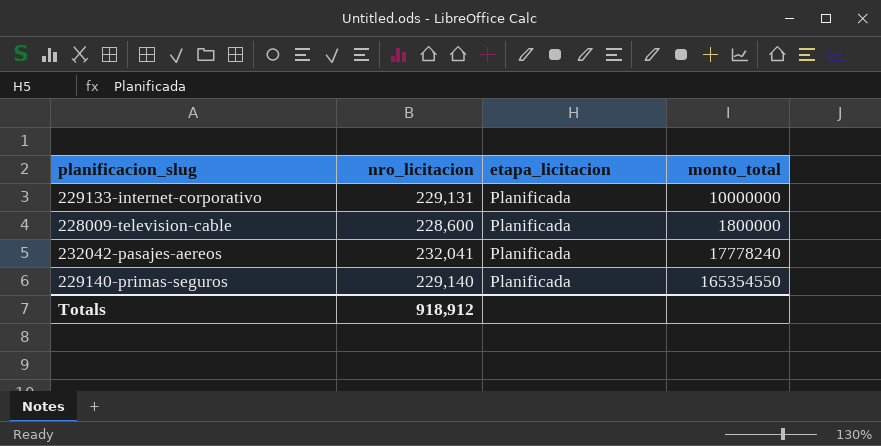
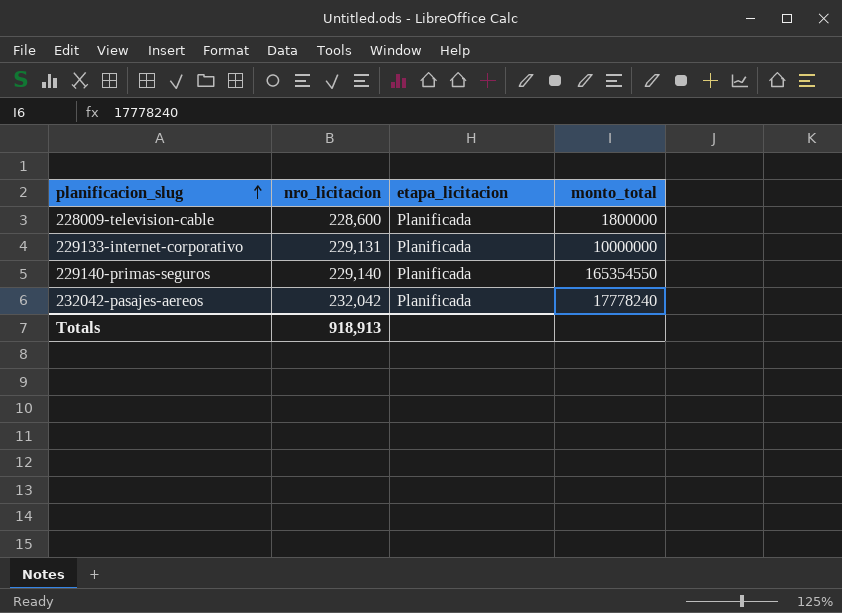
row order: none -> planificacion_slug ascending
232042-pasajes-aereos | nro_licitacion: 232,041 -> 232,042
Totals | nro_licitacion: 918,912 -> 918,913

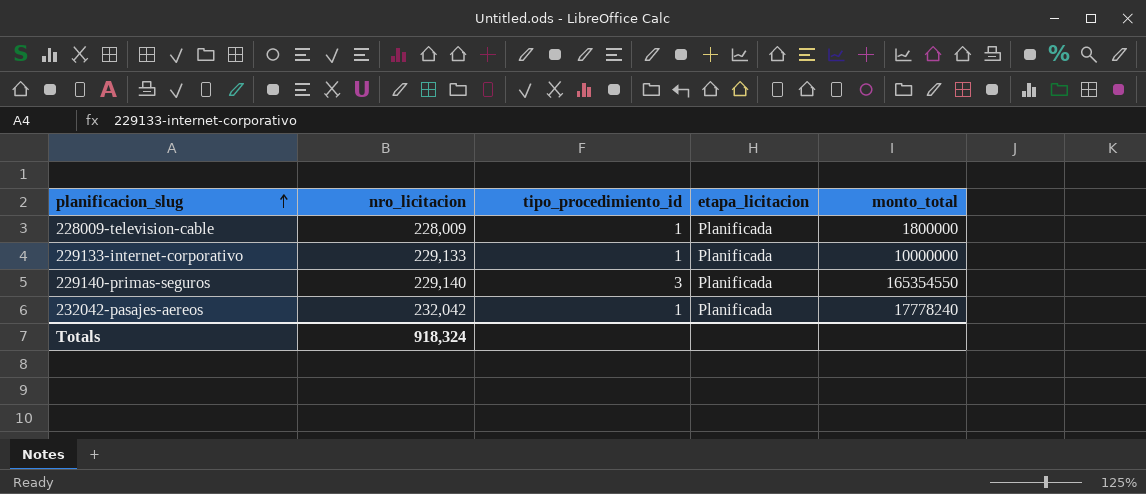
column tipo_procedimiento_id | position: none -> 3
228009-television-cable | nro_licitacion: 228,600 -> 228,009
229133-internet-corporativo | nro_licitacion: 229,131 -> 229,133
Totals | nro_licitacion: 918,913 -> 918,324

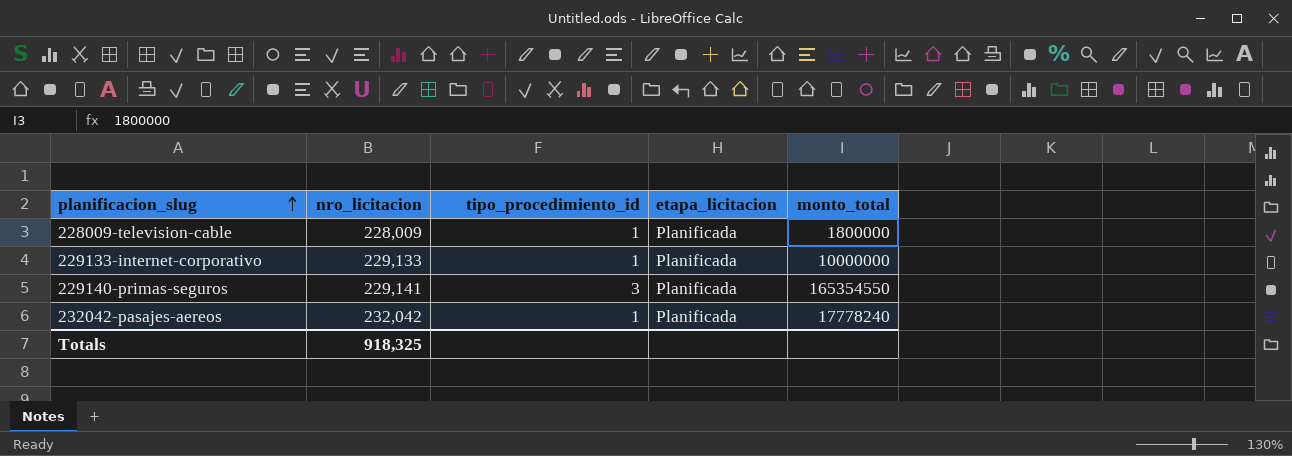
229140-primas-seguros | nro_licitacion: 229,140 -> 229,141
Totals | nro_licitacion: 918,324 -> 918,325

